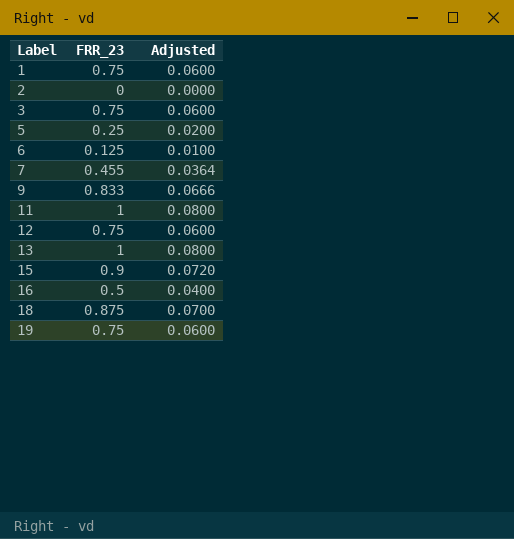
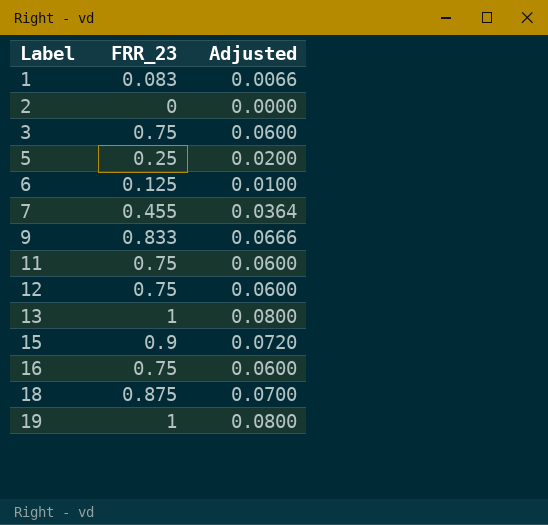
1 | FRR_23: 0.75 -> 0.083
1 | Adjusted: 0.0600 -> 0.0066
11 | FRR_23: 1 -> 0.75
11 | Adjusted: 0.0800 -> 0.0600
16 | FRR_23: 0.5 -> 0.75
16 | Adjusted: 0.0400 -> 0.0600
19 | FRR_23: 0.75 -> 1
19 | Adjusted: 0.0600 -> 0.0800

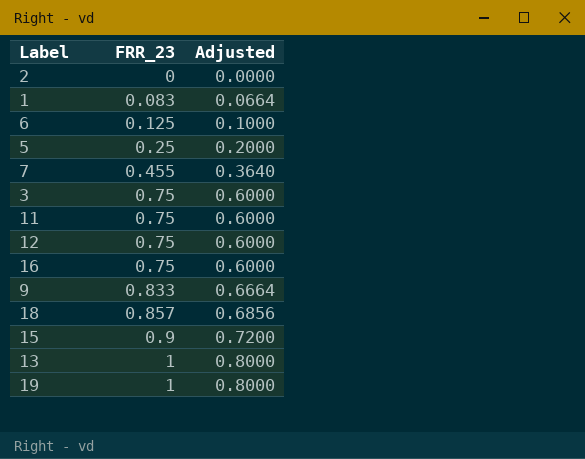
row order: Label ascending -> FRR_23 ascending
column Adjusted | formula: [FRR_23] * 0.08 -> [FRR_23] * 0.8
18 | FRR_23: 0.875 -> 0.857

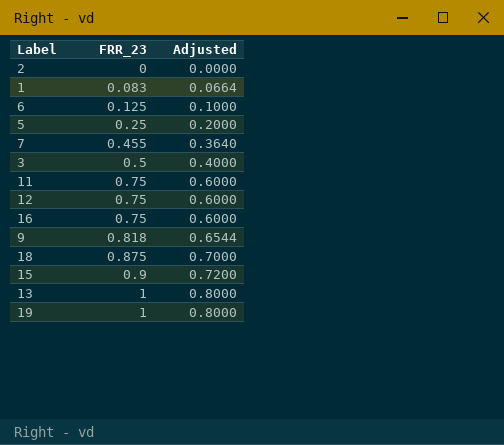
3 | FRR_23: 0.75 -> 0.5
3 | Adjusted: 0.6000 -> 0.4000
9 | FRR_23: 0.833 -> 0.818
9 | Adjusted: 0.6664 -> 0.6544
18 | FRR_23: 0.857 -> 0.875
18 | Adjusted: 0.6856 -> 0.7000

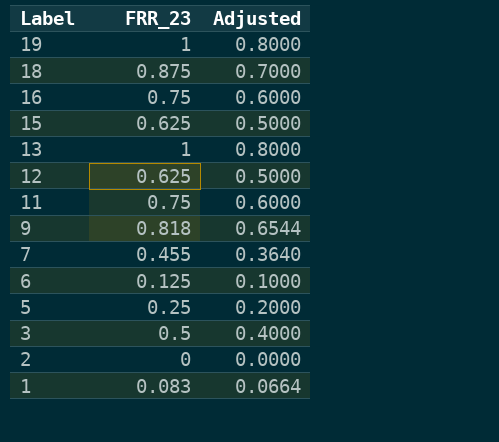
row order: FRR_23 ascending -> Label descending
15 | FRR_23: 0.9 -> 0.625
15 | Adjusted: 0.7200 -> 0.5000
12 | FRR_23: 0.75 -> 0.625
12 | Adjusted: 0.6000 -> 0.5000

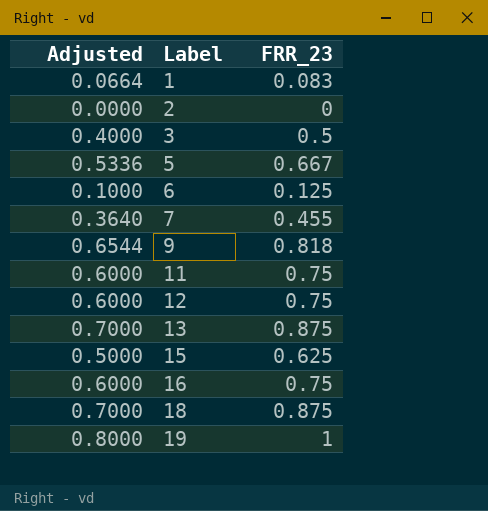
row order: Label descending -> Label ascending
column Adjusted | position: 3 -> 1
5 | Adjusted: 0.2000 -> 0.5336
5 | FRR_23: 0.25 -> 0.667
12 | Adjusted: 0.5000 -> 0.6000
12 | FRR_23: 0.625 -> 0.75
13 | Adjusted: 0.8000 -> 0.7000
13 | FRR_23: 1 -> 0.875

